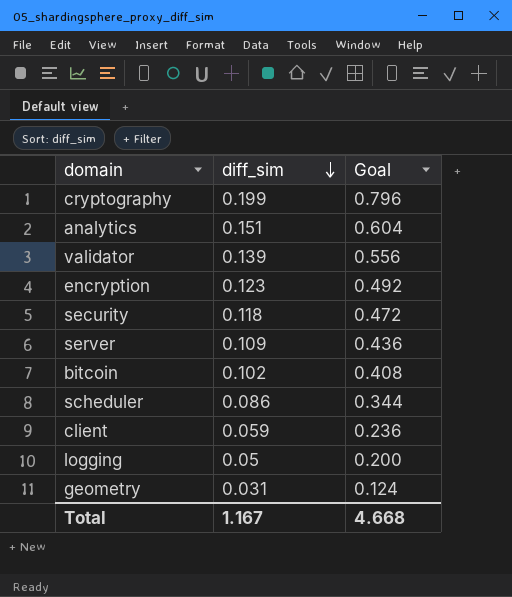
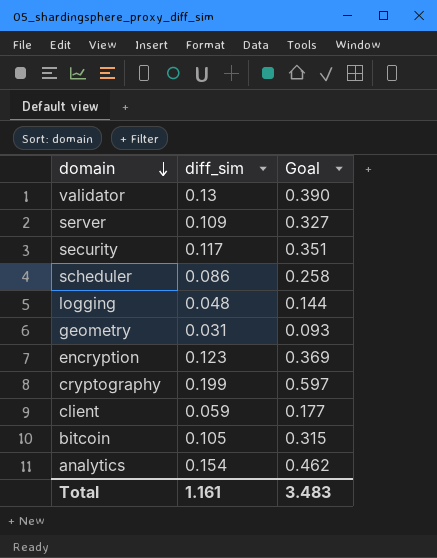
row order: diff_sim descending -> domain descending
column Goal | formula: [diff_sim] * 4 -> [diff_sim] * 3
validator | diff_sim: 0.139 -> 0.13
security | diff_sim: 0.118 -> 0.117
logging | diff_sim: 0.05 -> 0.048
bitcoin | diff_sim: 0.102 -> 0.105
analytics | diff_sim: 0.151 -> 0.154
Total | diff_sim: 1.167 -> 1.161
Total | Goal: 4.668 -> 3.483

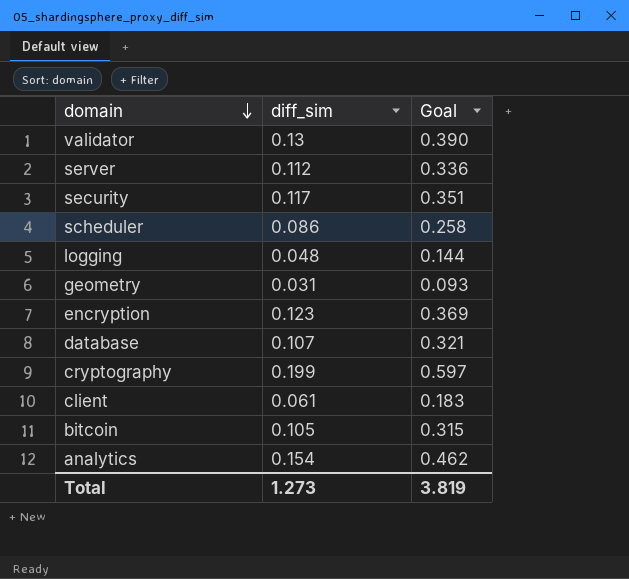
server | diff_sim: 0.109 -> 0.112
server | Goal: 0.327 -> 0.336
row database: none -> 0.107 | 0.321
client | diff_sim: 0.059 -> 0.061
client | Goal: 0.177 -> 0.183
Total | diff_sim: 1.161 -> 1.273
Total | Goal: 3.483 -> 3.819

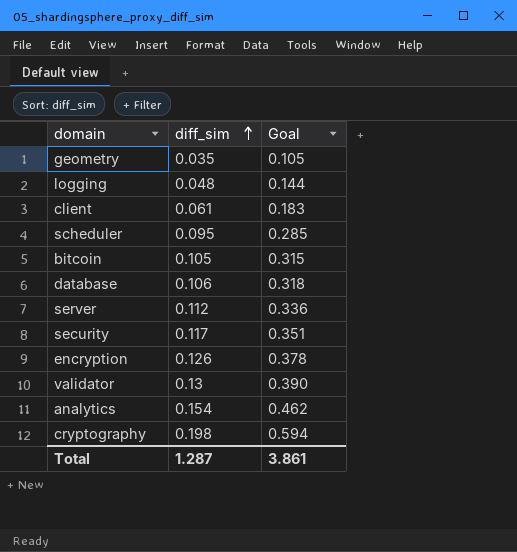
row order: domain descending -> diff_sim ascending
geometry | diff_sim: 0.031 -> 0.035
geometry | Goal: 0.093 -> 0.105
scheduler | diff_sim: 0.086 -> 0.095
scheduler | Goal: 0.258 -> 0.285
database | diff_sim: 0.107 -> 0.106
database | Goal: 0.321 -> 0.318
encryption | diff_sim: 0.123 -> 0.126
encryption | Goal: 0.369 -> 0.378
cryptography | diff_sim: 0.199 -> 0.198
cryptography | Goal: 0.597 -> 0.594
Total | diff_sim: 1.273 -> 1.287
Total | Goal: 3.819 -> 3.861

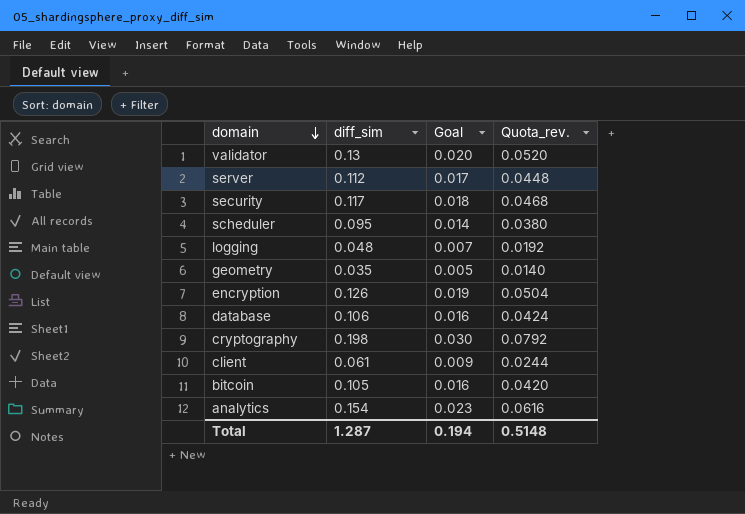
row order: diff_sim ascending -> domain descending
column Goal | formula: [diff_sim] * 3 -> [diff_sim] * 0.15
column Quota_rev. | formula: none -> [diff_sim] * 0.4
Total | Goal: 3.861 -> 0.194

